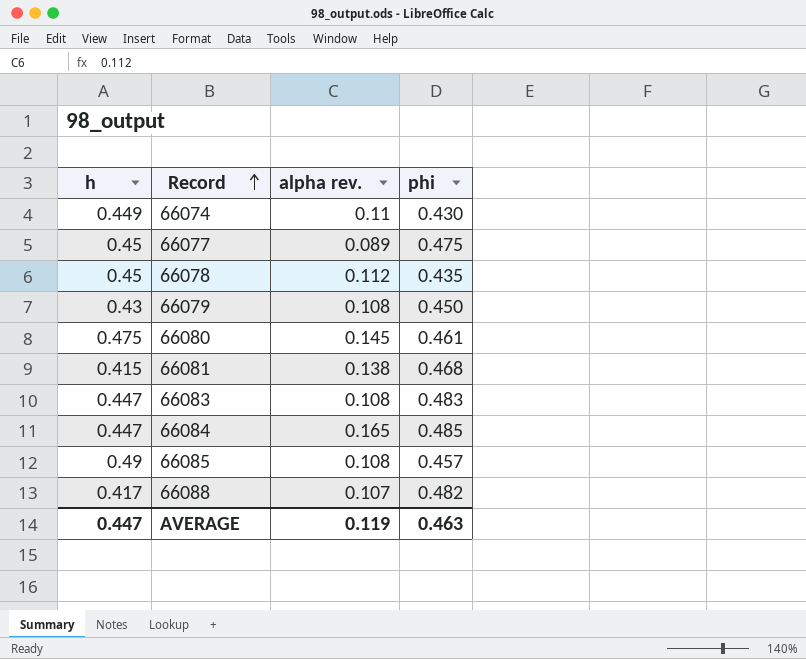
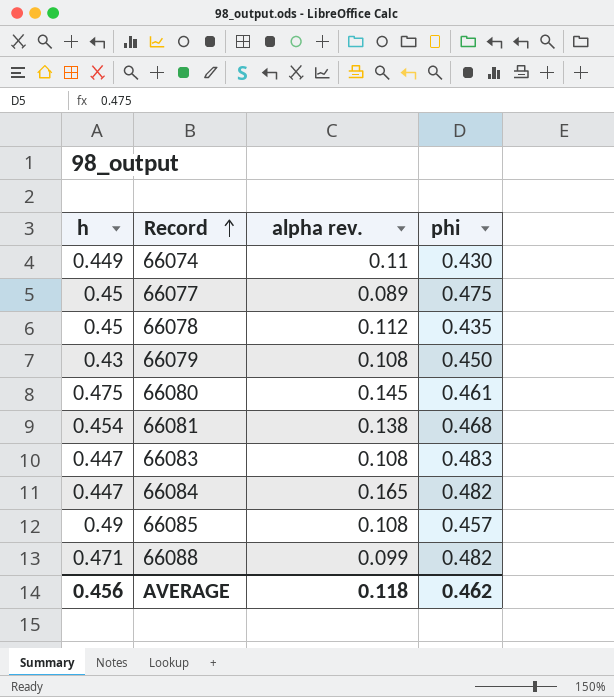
66081 | h: 0.415 -> 0.454
66084 | phi: 0.485 -> 0.482
66088 | h: 0.417 -> 0.471
66088 | alpha rev.: 0.107 -> 0.099
AVERAGE | h: 0.447 -> 0.456
AVERAGE | alpha rev.: 0.119 -> 0.118
AVERAGE | phi: 0.463 -> 0.462

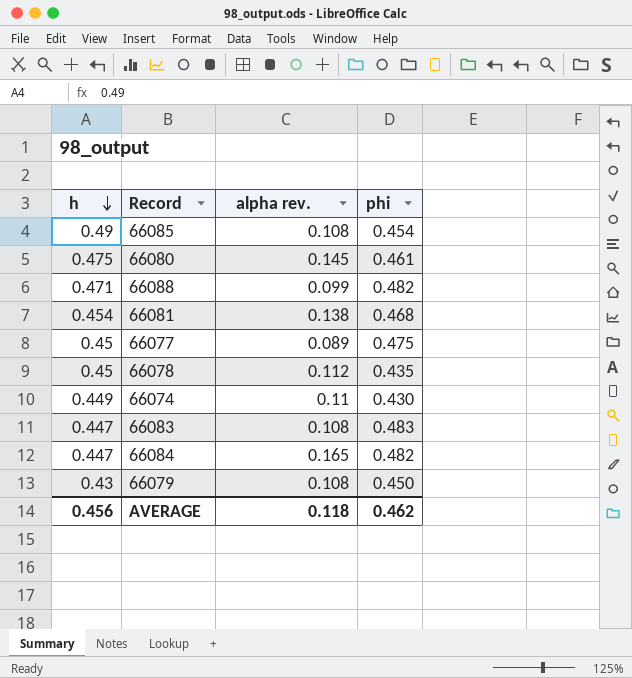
row order: Record ascending -> h descending
66085 | phi: 0.457 -> 0.454

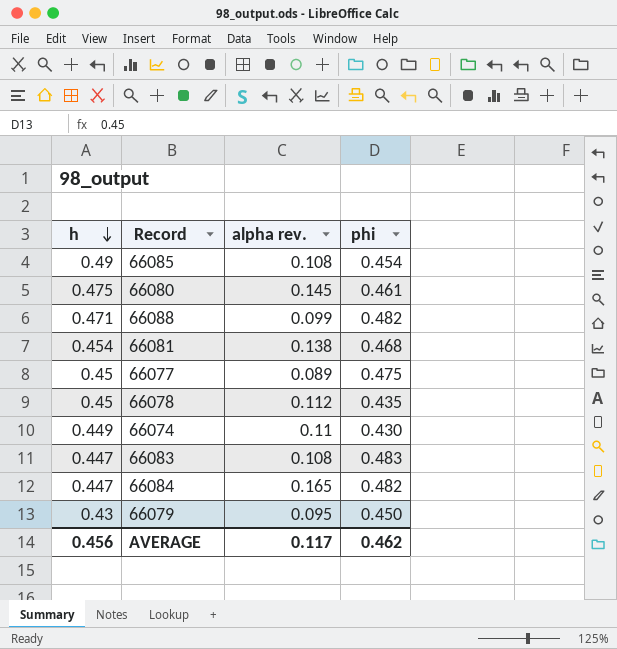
66079 | alpha rev.: 0.108 -> 0.095
AVERAGE | alpha rev.: 0.118 -> 0.117

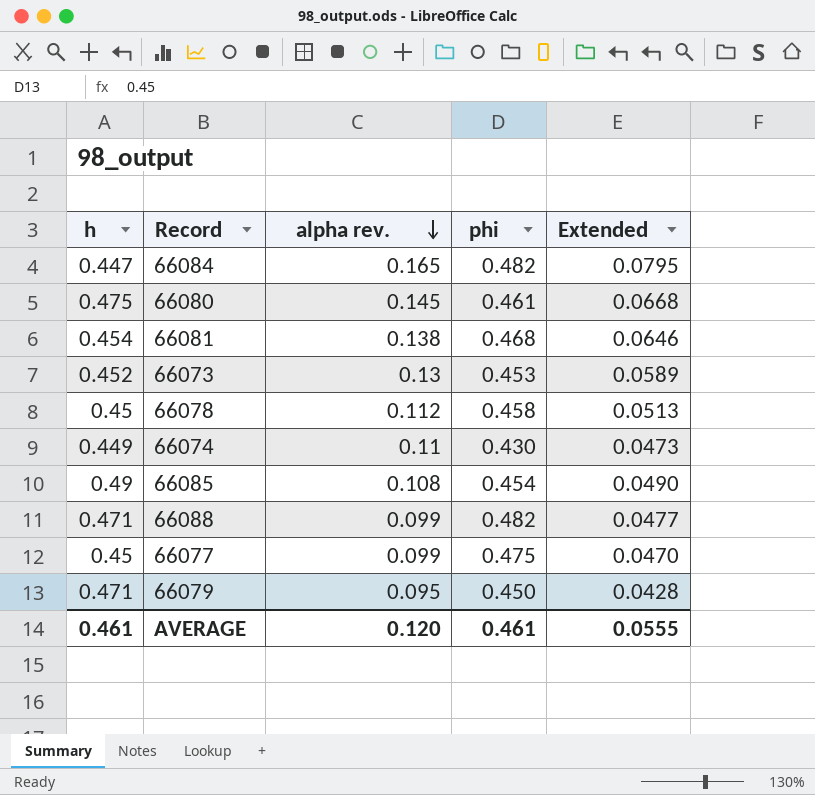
row order: h descending -> alpha rev. descending
column Extended | formula: none -> [alpha rev.] * [phi]
row 66083: 0.447 | 0.108 | 0.483 -> none
row 66073: none -> 0.452 | 0.13 | 0.453 | 0.0589
66078 | phi: 0.435 -> 0.458
66077 | alpha rev.: 0.089 -> 0.099
66079 | h: 0.43 -> 0.471
AVERAGE | h: 0.456 -> 0.461
AVERAGE | alpha rev.: 0.117 -> 0.120
AVERAGE | phi: 0.462 -> 0.461

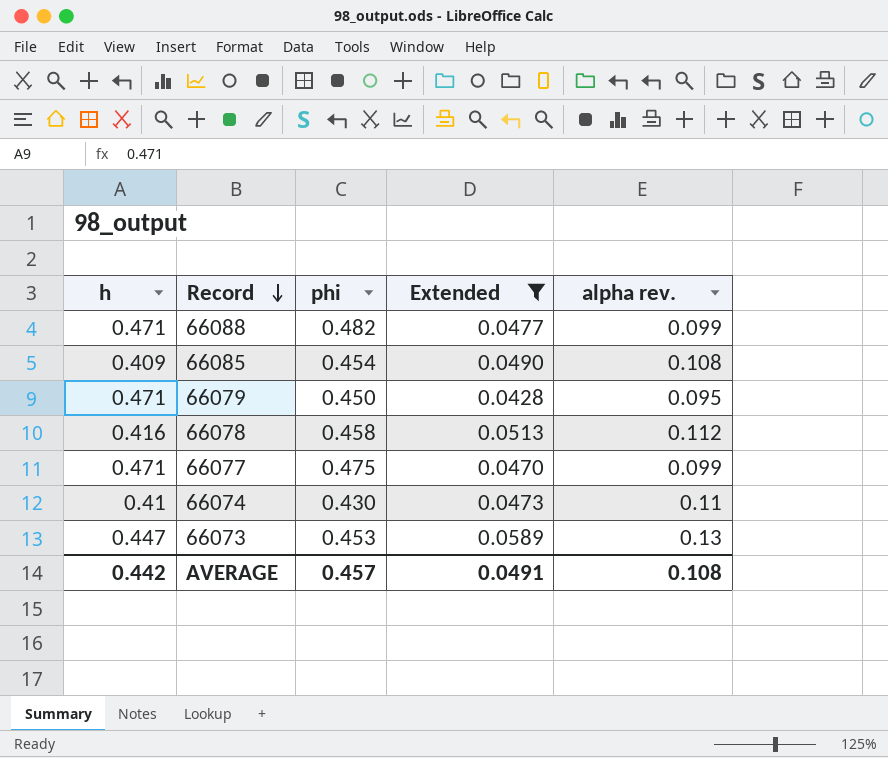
filter: none -> Extended <= 0.0589
row order: alpha rev. descending -> Record descending
column alpha rev. | position: 3 -> 5
66085 | h: 0.49 -> 0.409
66078 | h: 0.45 -> 0.416
66077 | h: 0.45 -> 0.471
66074 | h: 0.449 -> 0.41
66073 | h: 0.452 -> 0.447
AVERAGE | h: 0.461 -> 0.442
AVERAGE | phi: 0.461 -> 0.457
AVERAGE | Extended: 0.0555 -> 0.0491
AVERAGE | alpha rev.: 0.120 -> 0.108

